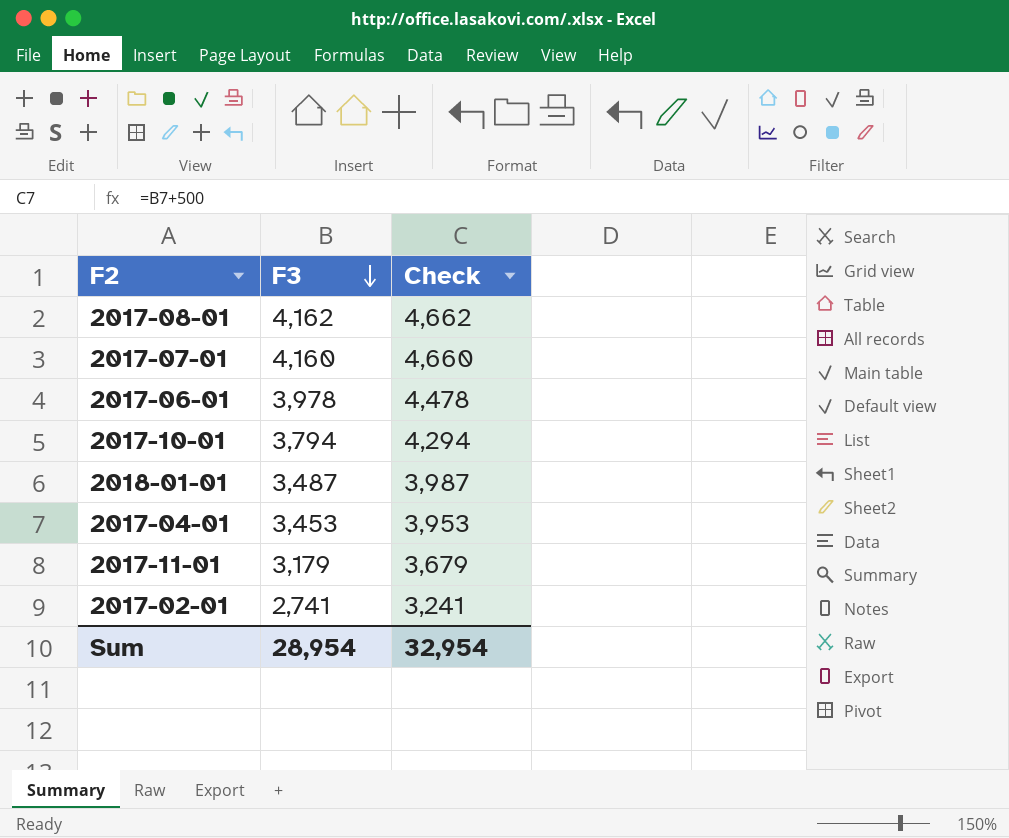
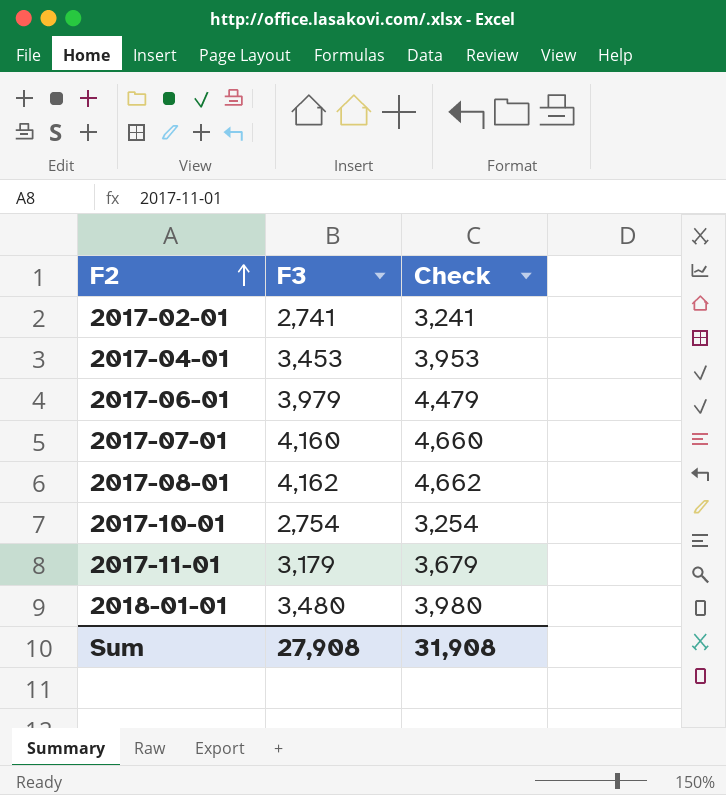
row order: F3 descending -> F2 ascending
2017-06-01 | F3: 3,978 -> 3,979
2017-06-01 | Check: 4,478 -> 4,479
2017-10-01 | F3: 3,794 -> 2,754
2017-10-01 | Check: 4,294 -> 3,254
2018-01-01 | F3: 3,487 -> 3,480
2018-01-01 | Check: 3,987 -> 3,980
Sum | F3: 28,954 -> 27,908
Sum | Check: 32,954 -> 31,908

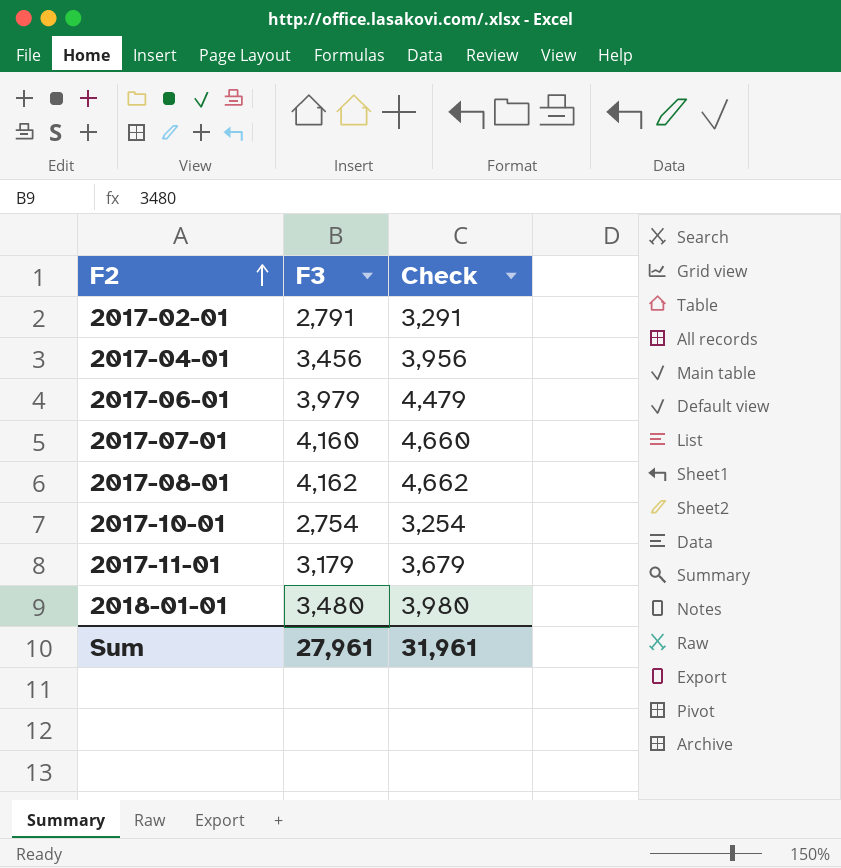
2017-02-01 | F3: 2,741 -> 2,791
2017-02-01 | Check: 3,241 -> 3,291
2017-04-01 | F3: 3,453 -> 3,456
2017-04-01 | Check: 3,953 -> 3,956
Sum | F3: 27,908 -> 27,961
Sum | Check: 31,908 -> 31,961

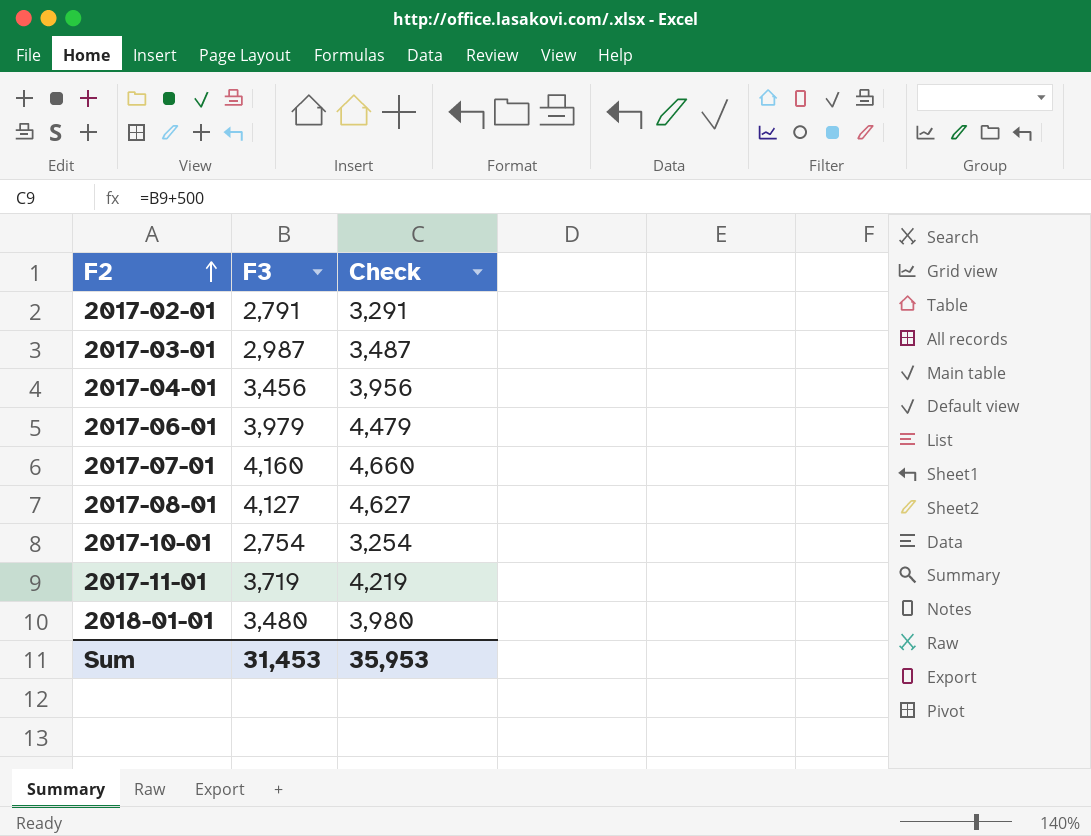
row 2017-03-01: none -> 2,987 | 3,487
2017-08-01 | F3: 4,162 -> 4,127
2017-08-01 | Check: 4,662 -> 4,627
2017-11-01 | F3: 3,179 -> 3,719
2017-11-01 | Check: 3,679 -> 4,219
Sum | F3: 27,961 -> 31,453
Sum | Check: 31,961 -> 35,953

